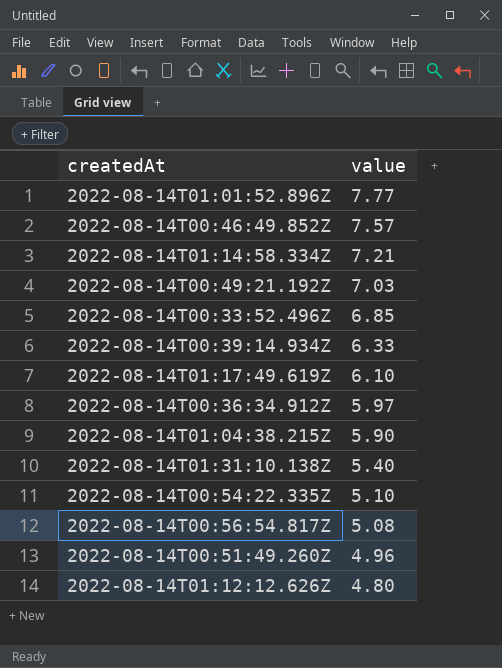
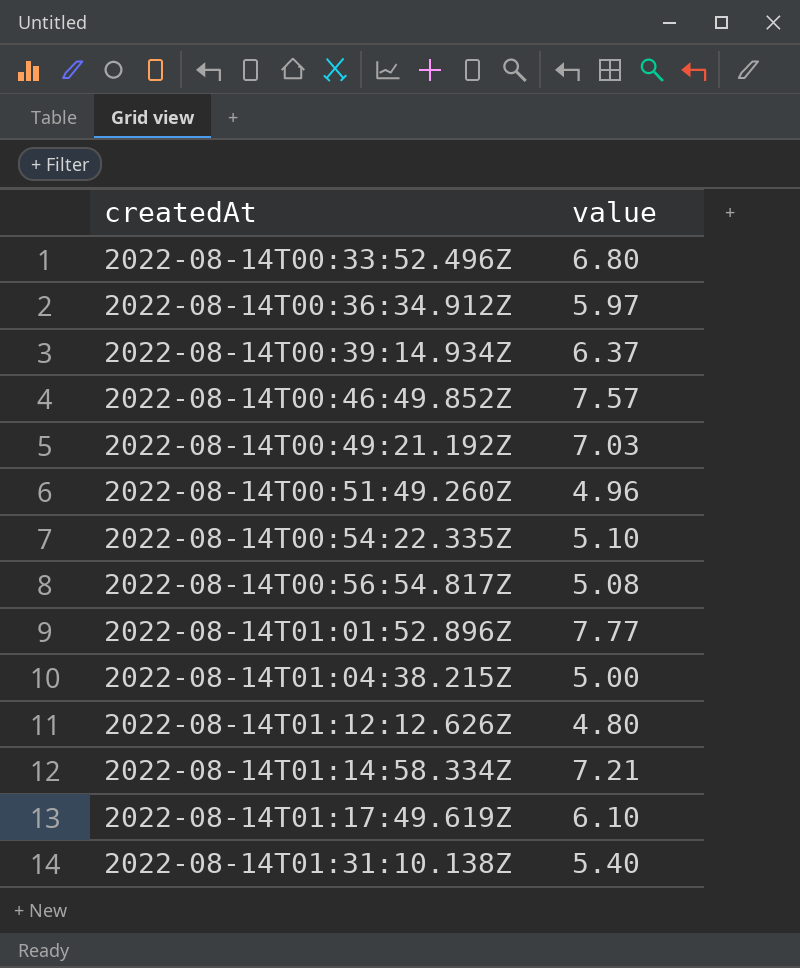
row order: value descending -> createdAt ascending
2022-08-14T00:33:52.496Z | value: 6.85 -> 6.80
2022-08-14T00:39:14.934Z | value: 6.33 -> 6.37
2022-08-14T01:04:38.215Z | value: 5.90 -> 5.00

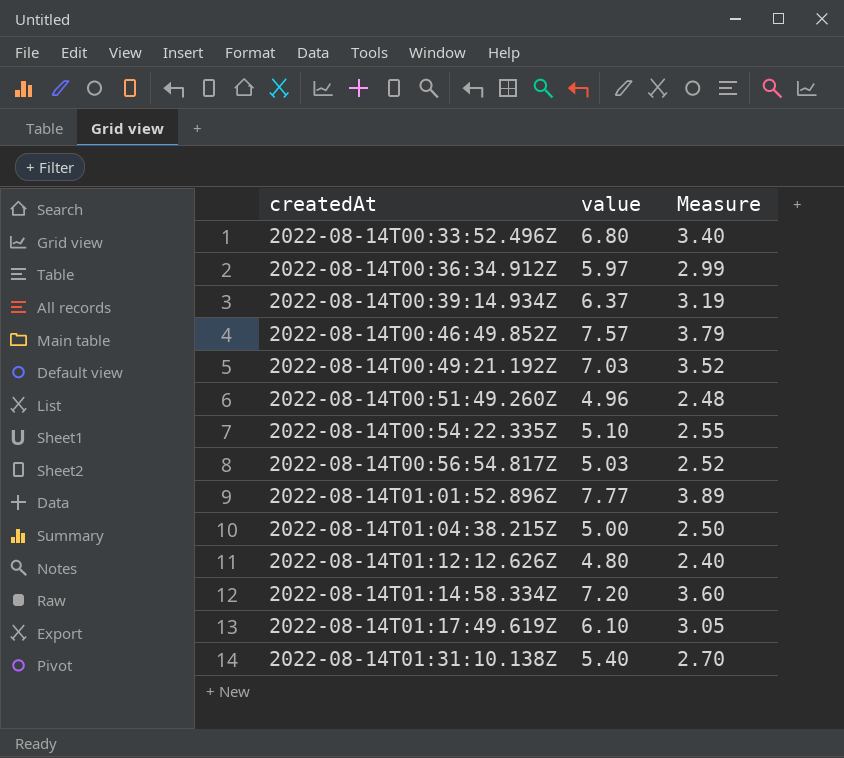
column Measure | formula: none -> [value] * 0.5
2022-08-14T00:56:54.817Z | value: 5.08 -> 5.03
2022-08-14T01:14:58.334Z | value: 7.21 -> 7.20

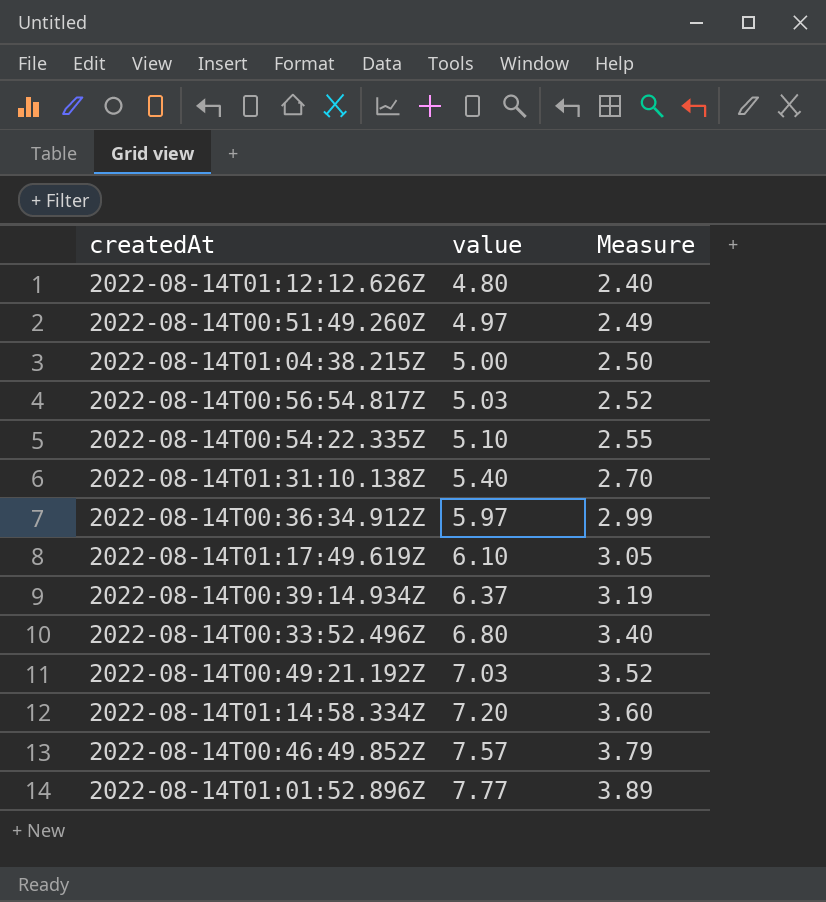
row order: createdAt ascending -> value ascending
2022-08-14T00:51:49.260Z | value: 4.96 -> 4.97
2022-08-14T00:51:49.260Z | Measure: 2.48 -> 2.49

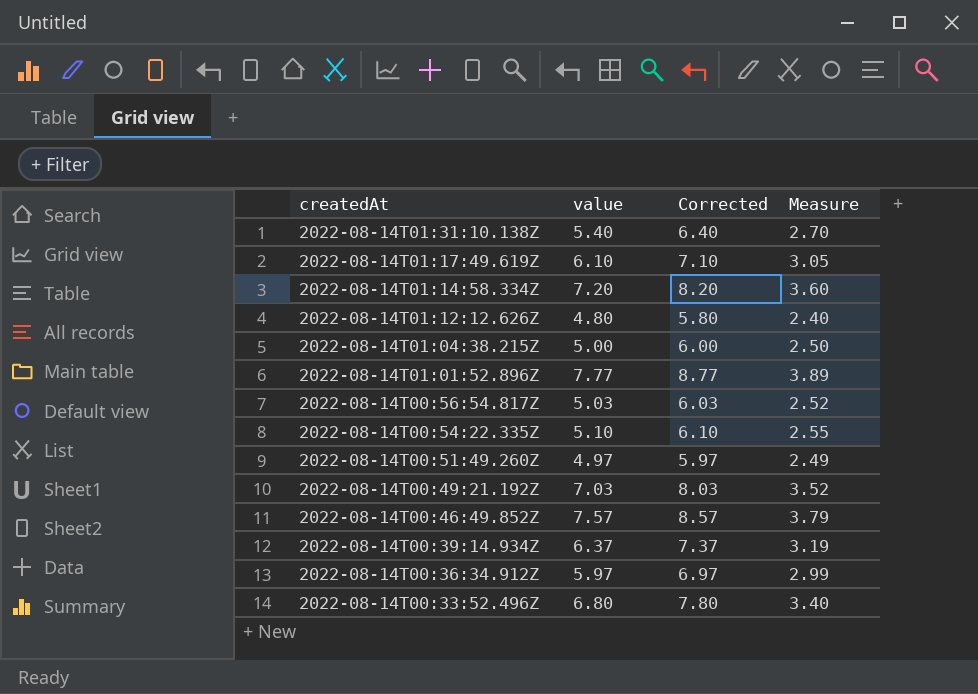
row order: value ascending -> createdAt descending
column Corrected | formula: none -> [value] + 1

